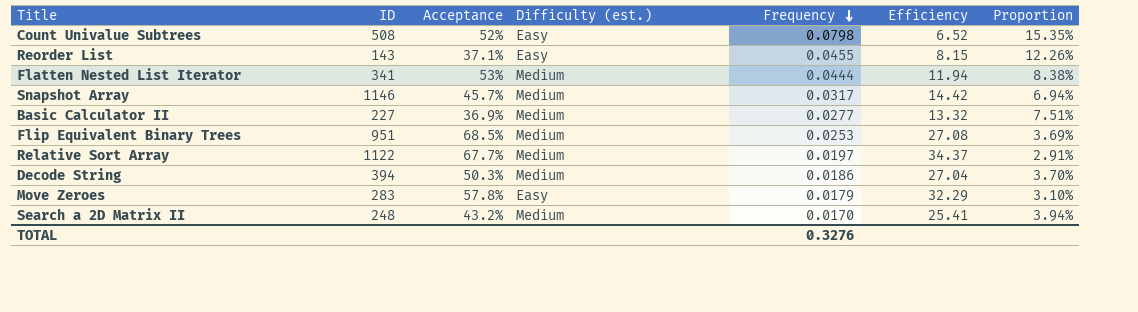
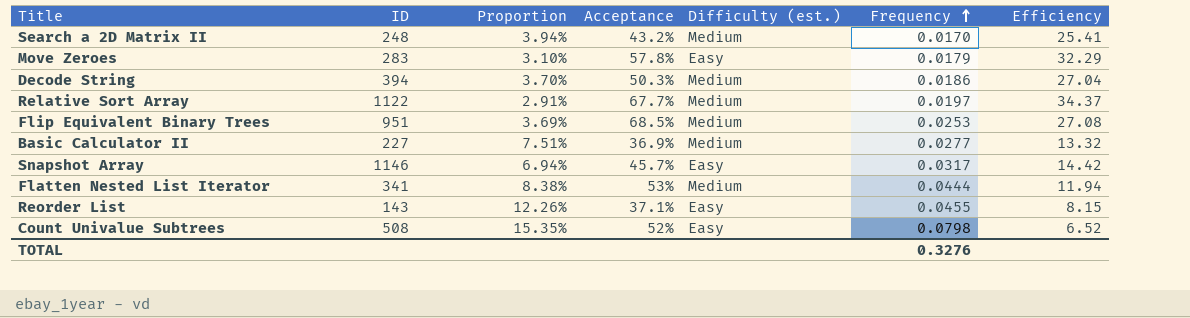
row order: Frequency descending -> Frequency ascending
column Proportion | position: 7 -> 3
Snapshot Array | Difficulty (est.): Medium -> Easy

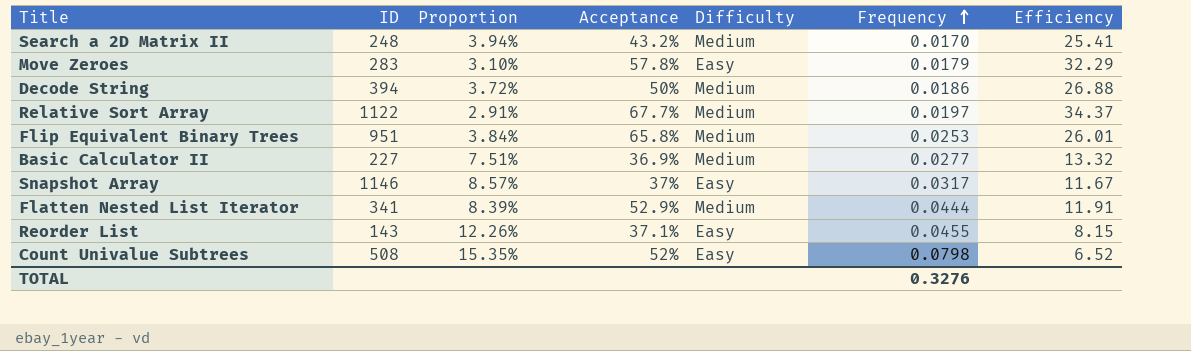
column name: Difficulty (est.) -> Difficulty
Decode String | Proportion: 3.70% -> 3.72%
Decode String | Acceptance: 50.3% -> 50%
Decode String | Efficiency: 27.04 -> 26.88
Flip Equivalent Binary Trees | Proportion: 3.69% -> 3.84%
Flip Equivalent Binary Trees | Acceptance: 68.5% -> 65.8%
Flip Equivalent Binary Trees | Efficiency: 27.08 -> 26.01
Snapshot Array | Proportion: 6.94% -> 8.57%
Snapshot Array | Acceptance: 45.7% -> 37%
Snapshot Array | Efficiency: 14.42 -> 11.67
Flatten Nested List Iterator | Proportion: 8.38% -> 8.39%
Flatten Nested List Iterator | Acceptance: 53% -> 52.9%
Flatten Nested List Iterator | Efficiency: 11.94 -> 11.91

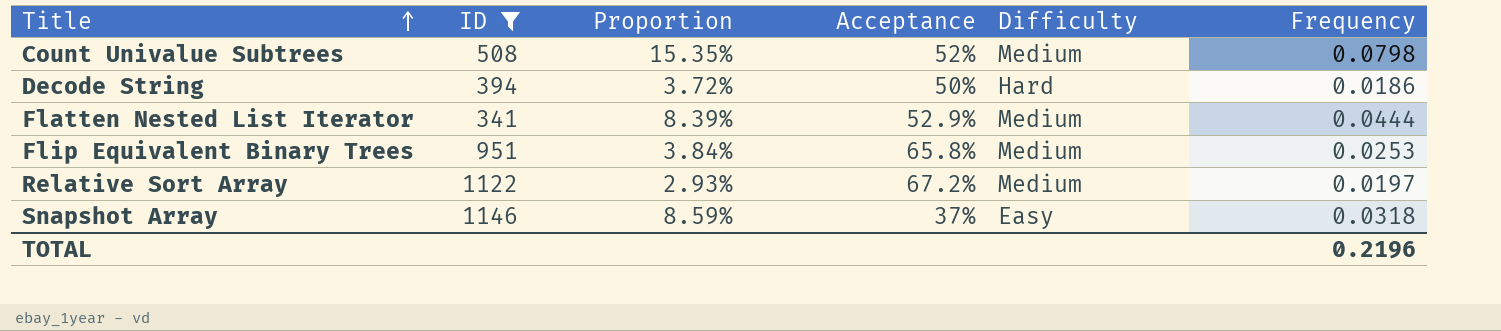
filter: none -> ID >= 341
row order: Frequency ascending -> Title ascending
column Efficiency | formula: [Acceptance] / [Frequency] -> none
Count Univalue Subtrees | Difficulty: Easy -> Medium
Decode String | Difficulty: Medium -> Hard
Relative Sort Array | Proportion: 2.91% -> 2.93%
Relative Sort Array | Acceptance: 67.7% -> 67.2%
Snapshot Array | Proportion: 8.57% -> 8.59%
Snapshot Array | Frequency: 0.0317 -> 0.0318
TOTAL | Frequency: 0.3276 -> 0.2196

